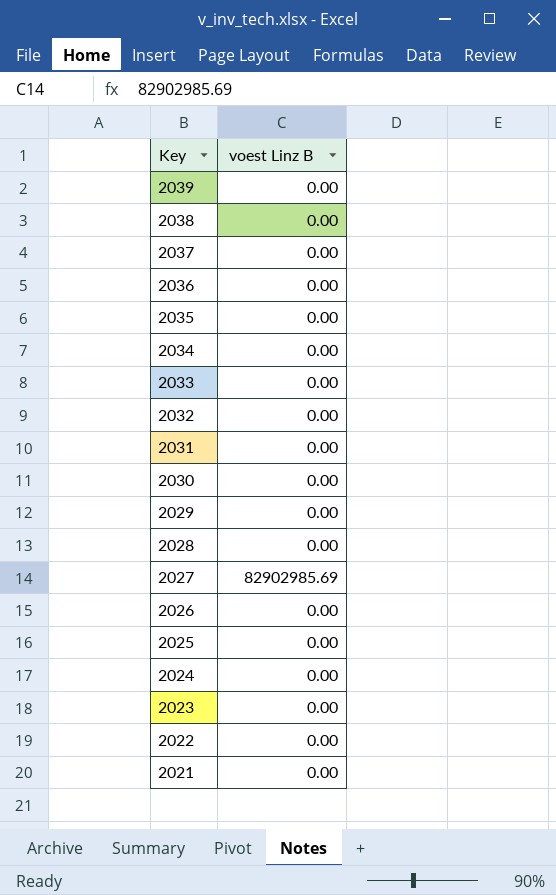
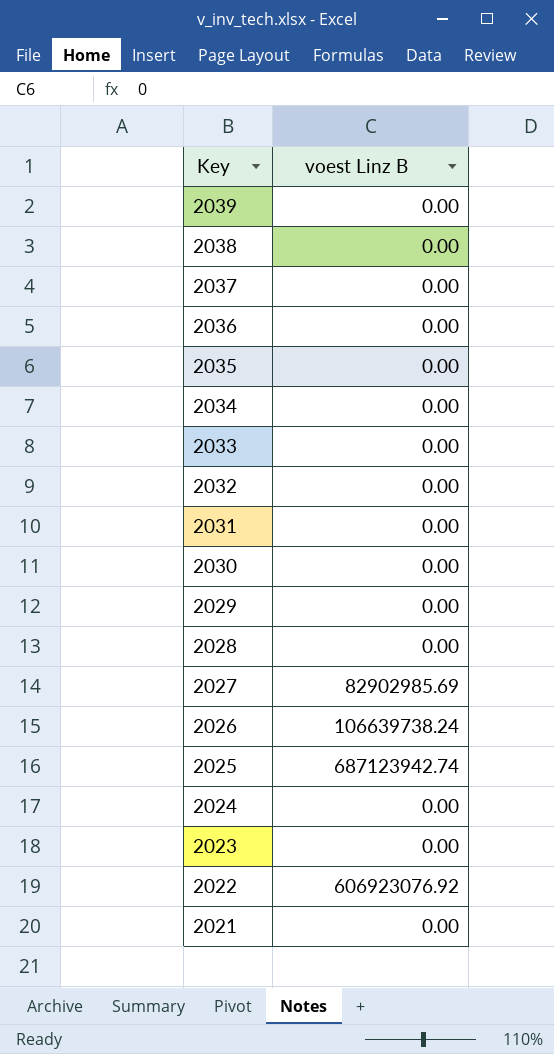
2026 | voest Linz B: 0.00 -> 106639738.24
2025 | voest Linz B: 0.00 -> 687123942.74
2022 | voest Linz B: 0.00 -> 606923076.92

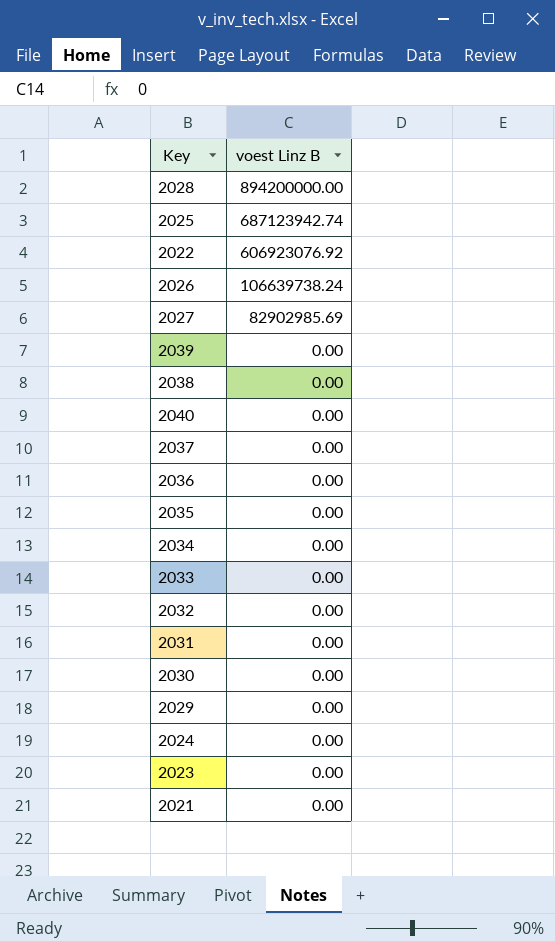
row order: Key descending -> voest Linz B descending
2028 | voest Linz B: 0.00 -> 894200000.00
row 2040: none -> 0.00

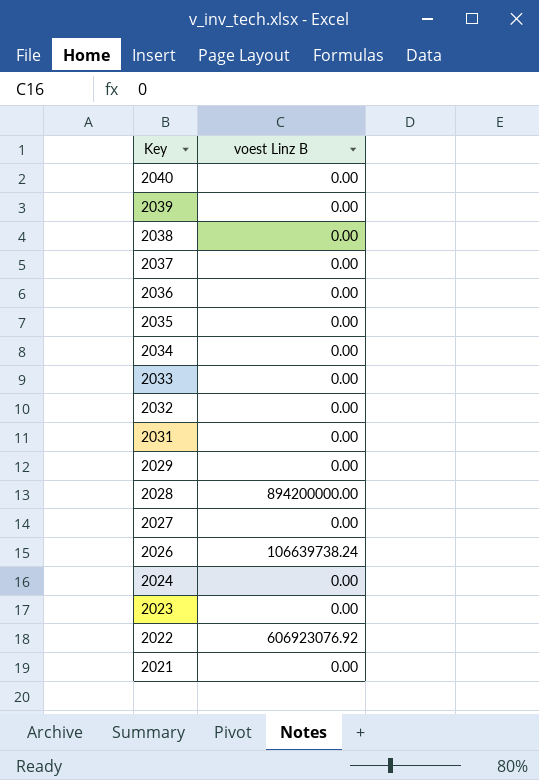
row order: voest Linz B descending -> Key descending
row 2025: 687123942.74 -> none
row 2030: 0.00 -> none
2027 | voest Linz B: 82902985.69 -> 0.00

